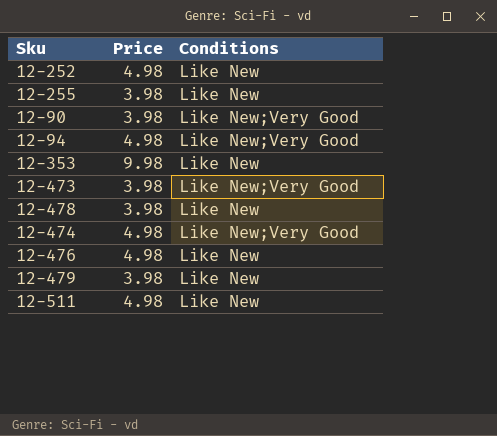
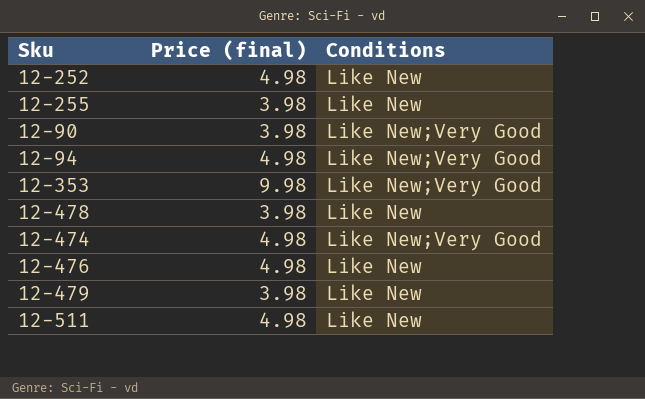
column name: Price -> Price (final)
row 12-473: 3.98 | Like New;Very Good -> none
12-353 | Conditions: Like New -> Like New;Very Good

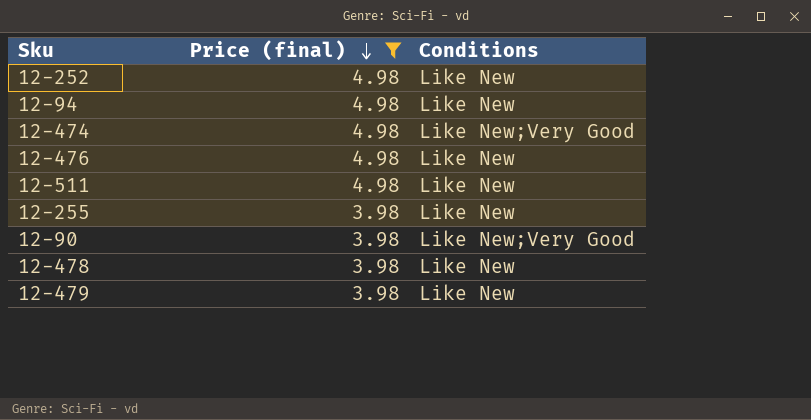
filter: none -> Price (final) != 9.98
row order: none -> Price (final) descending
12-94 | Conditions: Like New;Very Good -> Like New

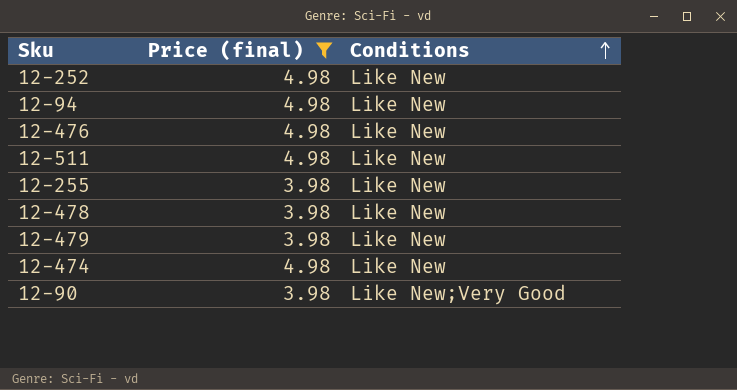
row order: Price (final) descending -> Conditions ascending
12-474 | Conditions: Like New;Very Good -> Like New

